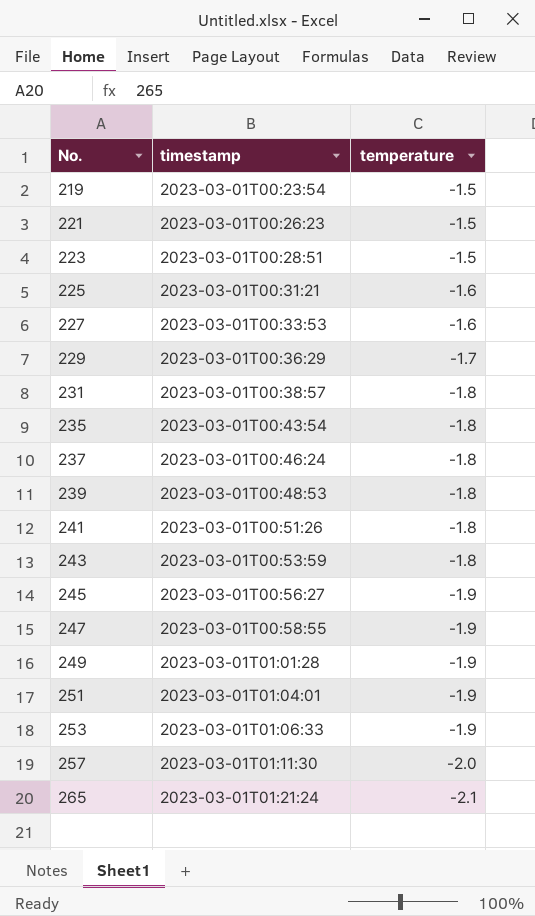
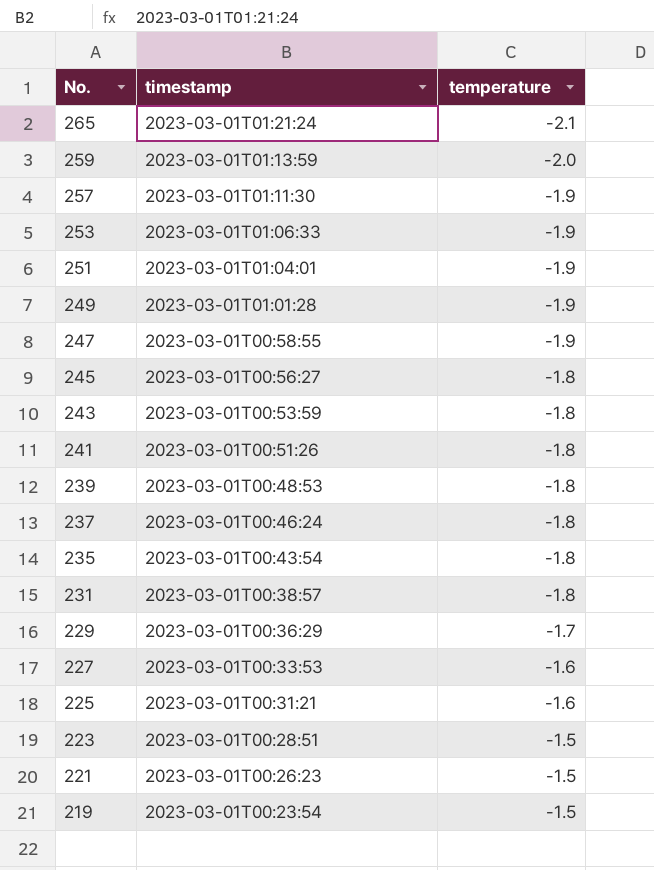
row order: No. ascending -> No. descending
row 259: none -> 2023-03-01T01:13:59 | -2.0
257 | temperature: -2.0 -> -1.9
245 | temperature: -1.9 -> -1.8

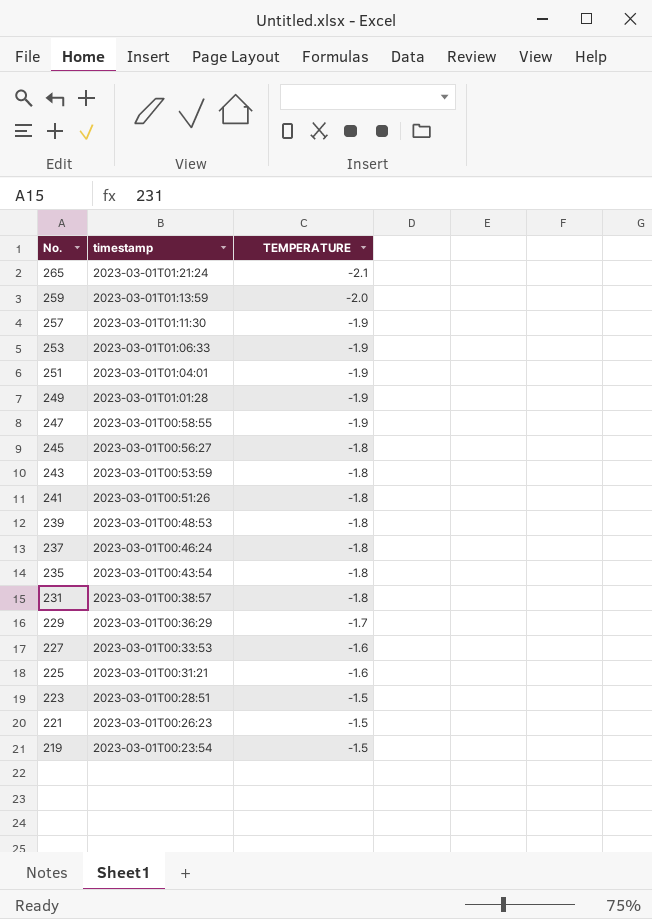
column name: temperature -> TEMPERATURE

